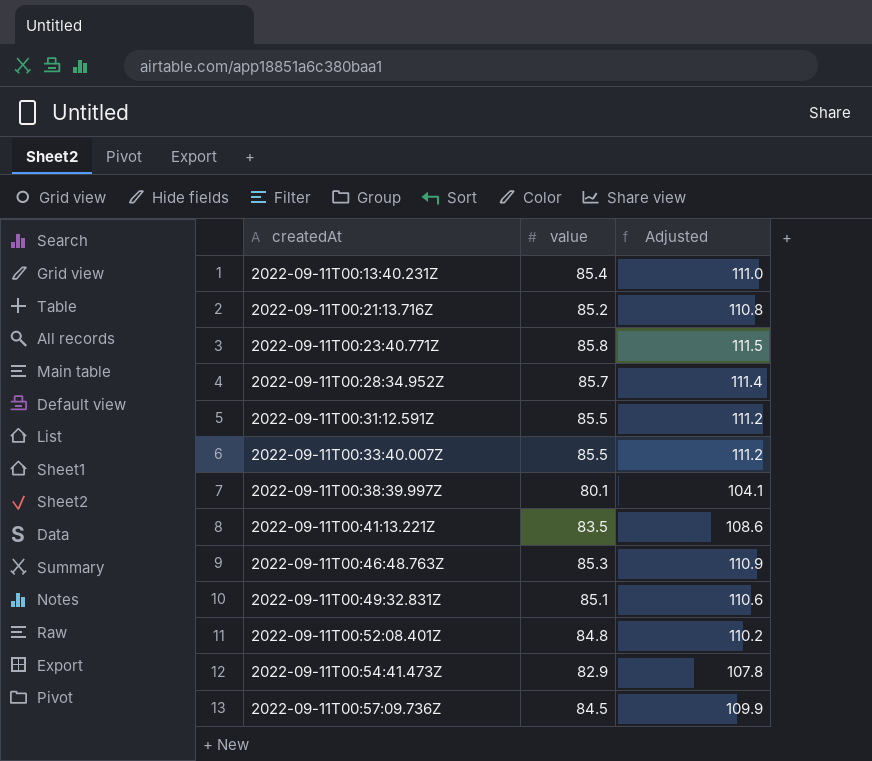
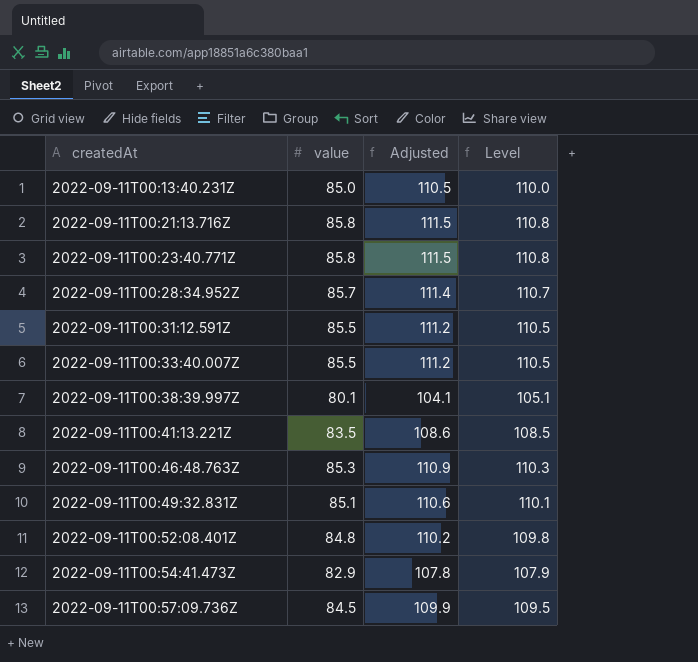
column Level | formula: none -> [value] + 25
2022-09-11T00:13:40.231Z | value: 85.4 -> 85.0
2022-09-11T00:13:40.231Z | Adjusted: 111.0 -> 110.5
2022-09-11T00:21:13.716Z | value: 85.2 -> 85.8
2022-09-11T00:21:13.716Z | Adjusted: 110.8 -> 111.5

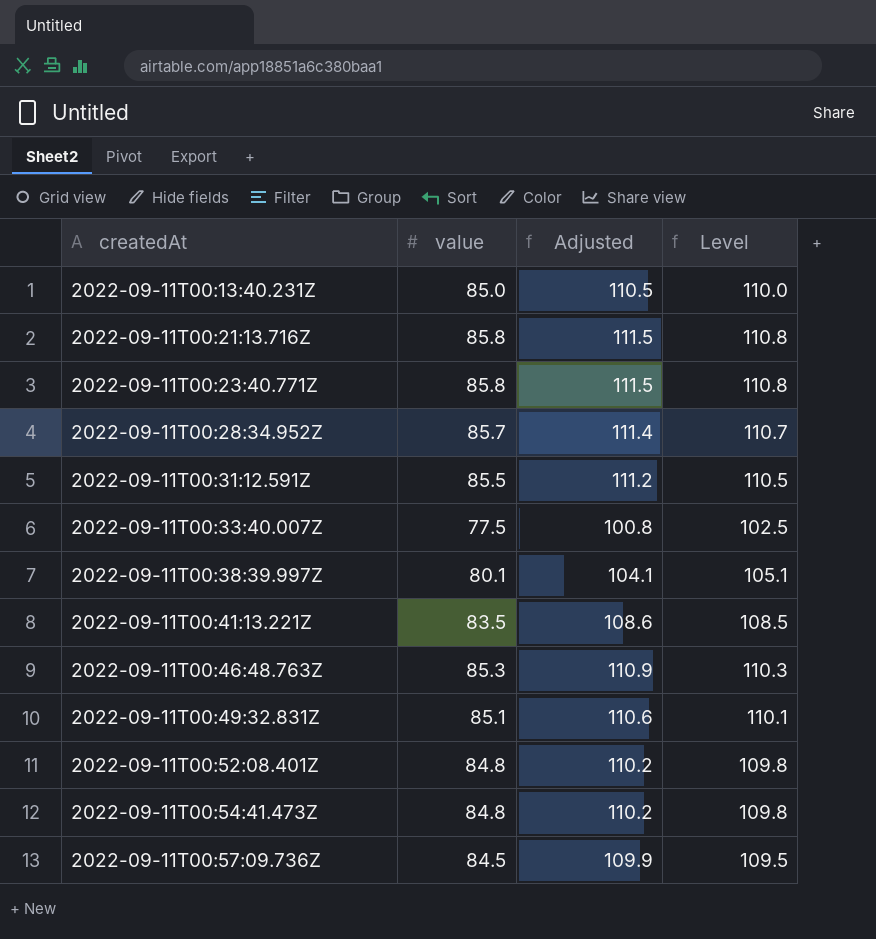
2022-09-11T00:33:40.007Z | value: 85.5 -> 77.5
2022-09-11T00:33:40.007Z | Adjusted: 111.2 -> 100.8
2022-09-11T00:33:40.007Z | Level: 110.5 -> 102.5
2022-09-11T00:54:41.473Z | value: 82.9 -> 84.8
2022-09-11T00:54:41.473Z | Adjusted: 107.8 -> 110.2
2022-09-11T00:54:41.473Z | Level: 107.9 -> 109.8

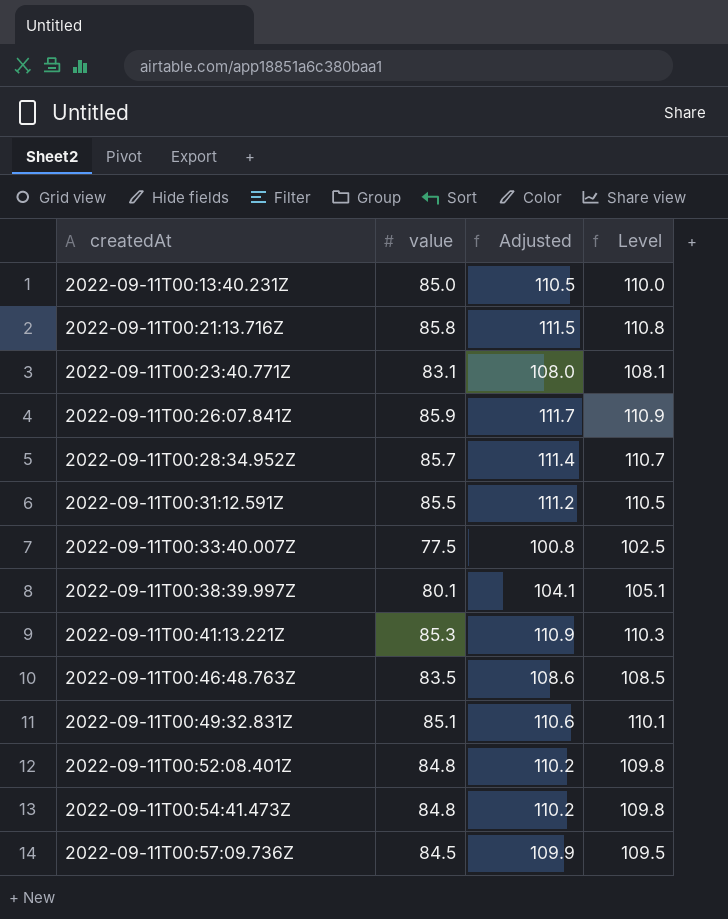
2022-09-11T00:23:40.771Z | value: 85.8 -> 83.1
2022-09-11T00:23:40.771Z | Adjusted: 111.5 -> 108.0
2022-09-11T00:23:40.771Z | Level: 110.8 -> 108.1
row 2022-09-11T00:26:07.841Z: none -> 85.9 | 111.7 | 110.9
2022-09-11T00:41:13.221Z | value: 83.5 -> 85.3
2022-09-11T00:41:13.221Z | Adjusted: 108.6 -> 110.9
2022-09-11T00:41:13.221Z | Level: 108.5 -> 110.3
2022-09-11T00:46:48.763Z | value: 85.3 -> 83.5
2022-09-11T00:46:48.763Z | Adjusted: 110.9 -> 108.6
2022-09-11T00:46:48.763Z | Level: 110.3 -> 108.5

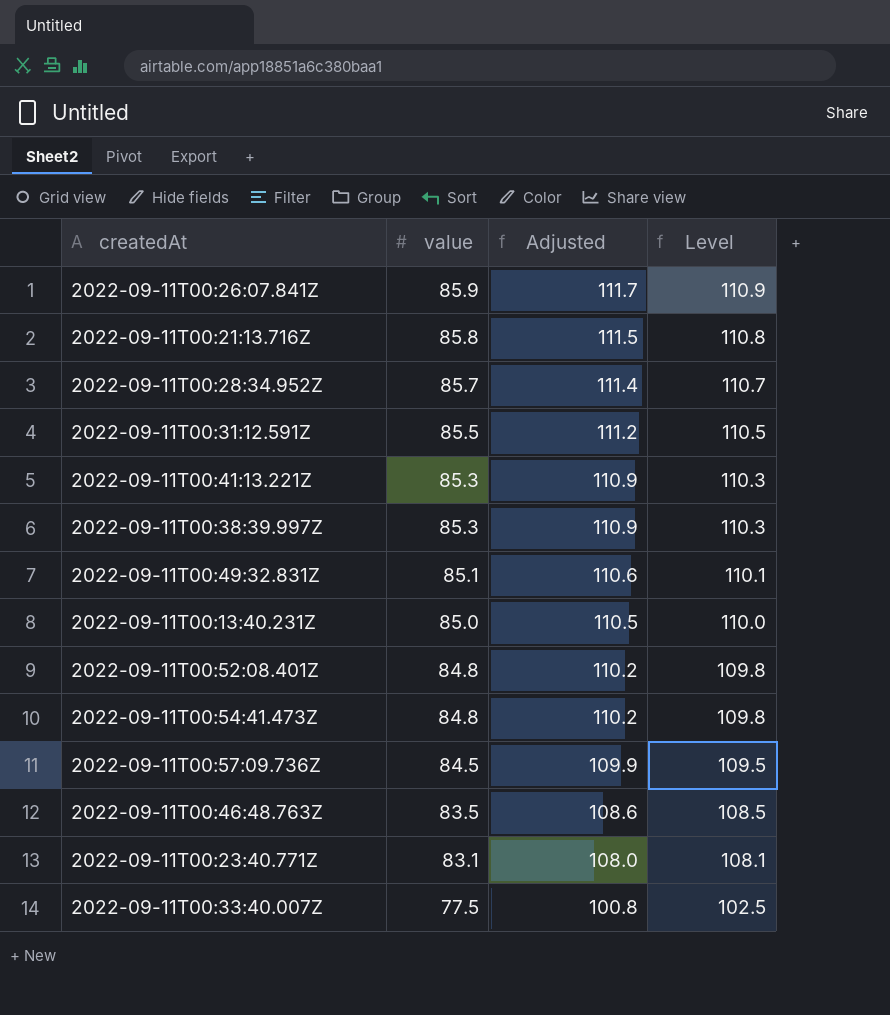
row order: createdAt ascending -> value descending
2022-09-11T00:38:39.997Z | value: 80.1 -> 85.3
2022-09-11T00:38:39.997Z | Adjusted: 104.1 -> 110.9
2022-09-11T00:38:39.997Z | Level: 105.1 -> 110.3

